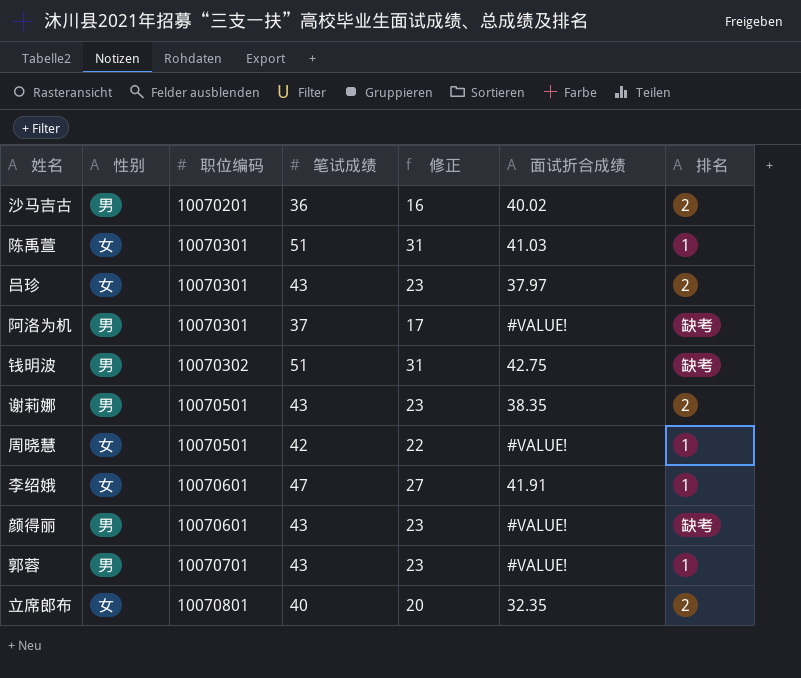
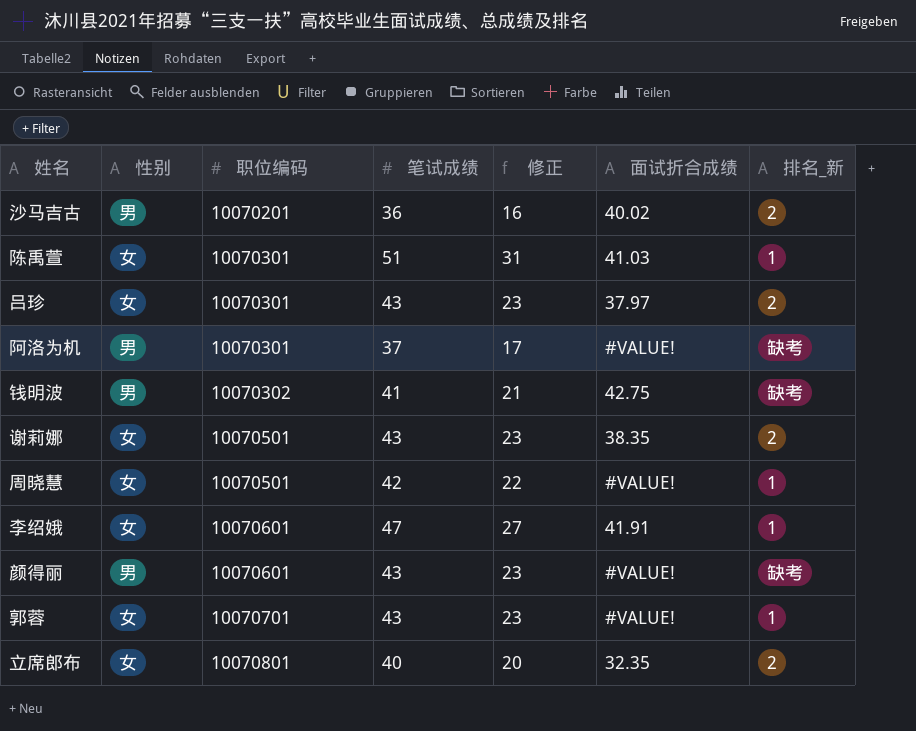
column name: 排名 -> 排名_新
钱明波 | 笔试成绩: 51 -> 41
钱明波 | 修正: 31 -> 21
谢莉娜 | 性别: 男 -> 女
郭蓉 | 性别: 男 -> 女

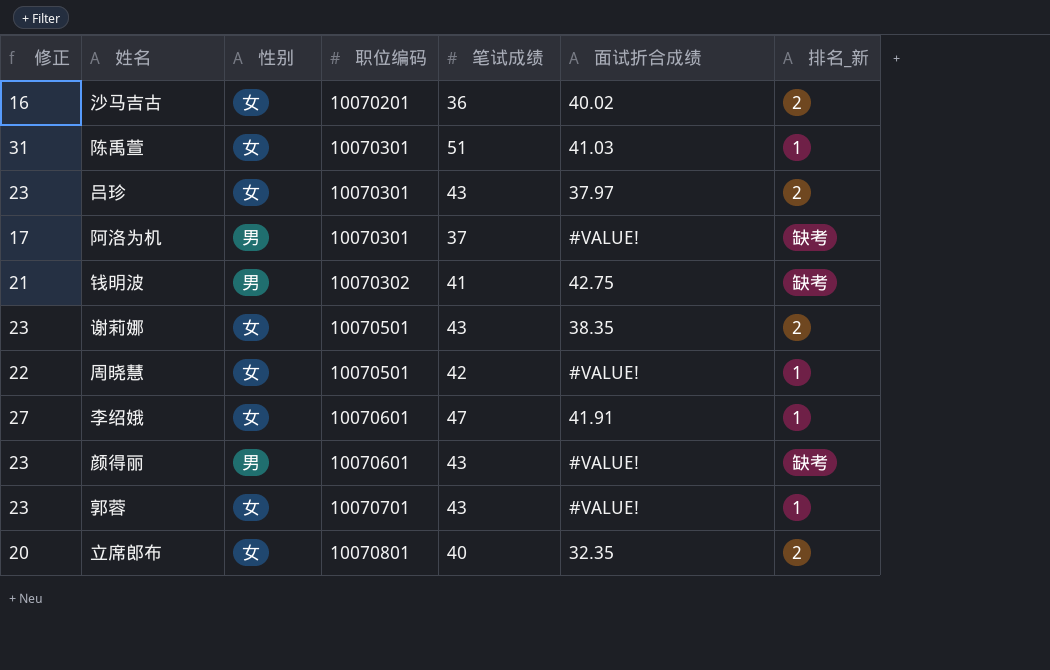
column 修正 | position: 5 -> 1
沙马吉古 | 性别: 男 -> 女

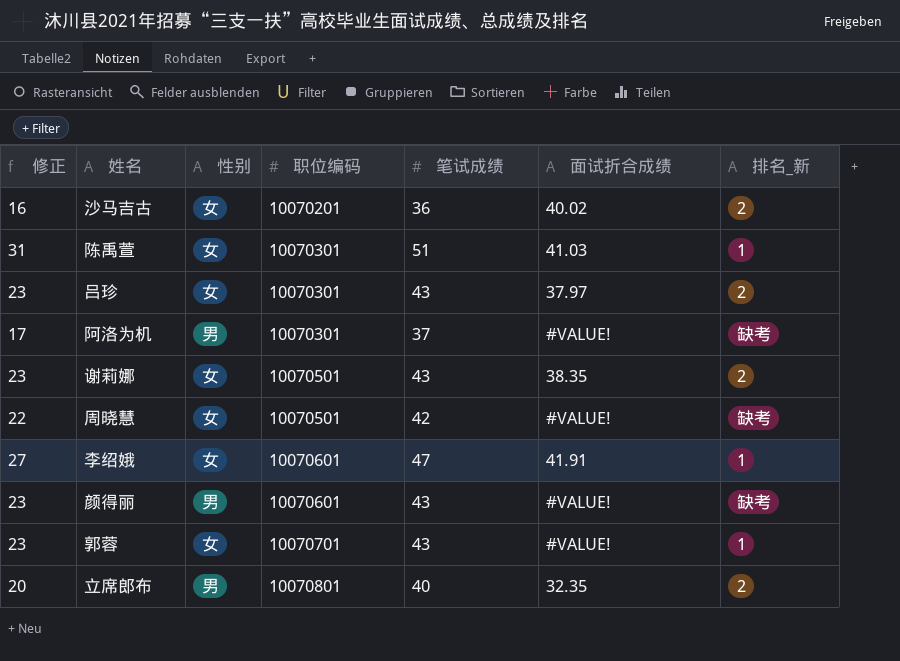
row 钱明波: 21 | 男 | 10070302 | 41 | 42.75 | 缺考 -> none
周晓慧 | 排名_新: 1 -> 缺考
立席郎布 | 性别: 女 -> 男

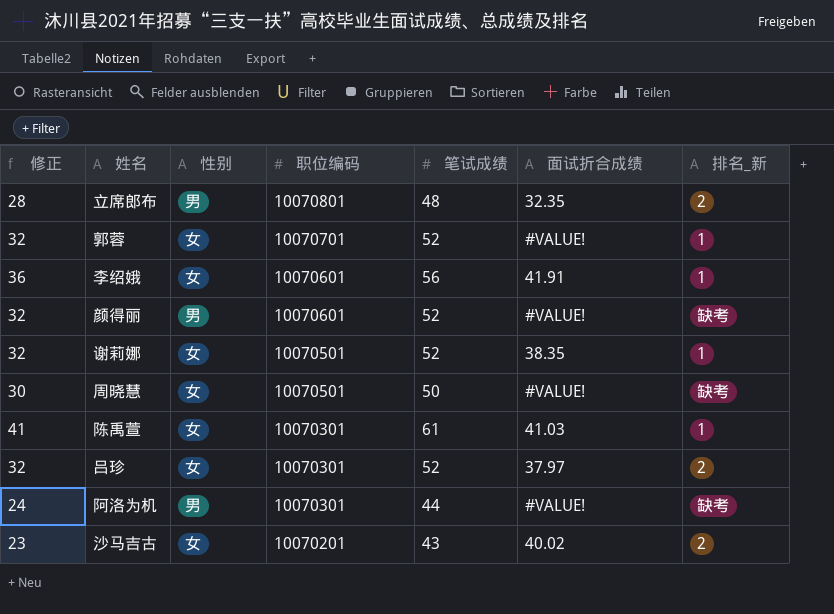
row order: 职位编码 ascending -> 职位编码 descending
立席郎布 | 修正: 20 -> 28
立席郎布 | 笔试成绩: 40 -> 48
郭蓉 | 修正: 23 -> 32
郭蓉 | 笔试成绩: 43 -> 52
李绍娥 | 修正: 27 -> 36
李绍娥 | 笔试成绩: 47 -> 56
颜得丽 | 修正: 23 -> 32
颜得丽 | 笔试成绩: 43 -> 52
谢莉娜 | 修正: 23 -> 32
谢莉娜 | 笔试成绩: 43 -> 52
谢莉娜 | 排名_新: 2 -> 1
周晓慧 | 修正: 22 -> 30
周晓慧 | 笔试成绩: 42 -> 50
陈禹萱 | 修正: 31 -> 41
陈禹萱 | 笔试成绩: 51 -> 61
吕珍 | 修正: 23 -> 32
吕珍 | 笔试成绩: 43 -> 52
阿洛为机 | 修正: 17 -> 24
阿洛为机 | 笔试成绩: 37 -> 44
沙马吉古 | 修正: 16 -> 23
沙马吉古 | 笔试成绩: 36 -> 43

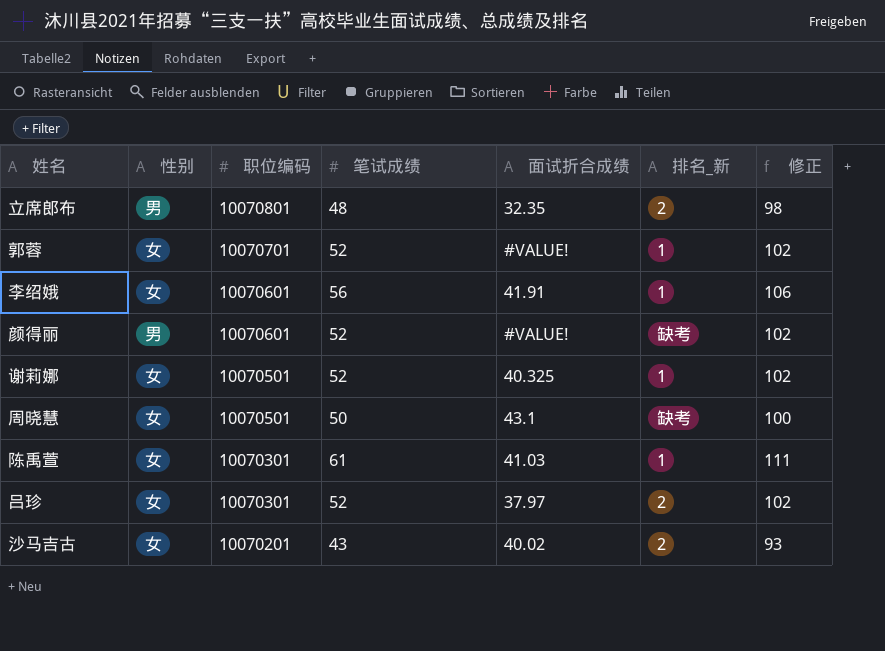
column 修正 | formula: [笔试成绩] - 20 -> [笔试成绩] + 50
column 修正 | position: 1 -> 7
row 阿洛为机: 24 | 男 | 10070301 | 44 | #VALUE! | 缺考 -> none
谢莉娜 | 面试折合成绩: 38.35 -> 40.325
周晓慧 | 面试折合成绩: #VALUE! -> 43.1

